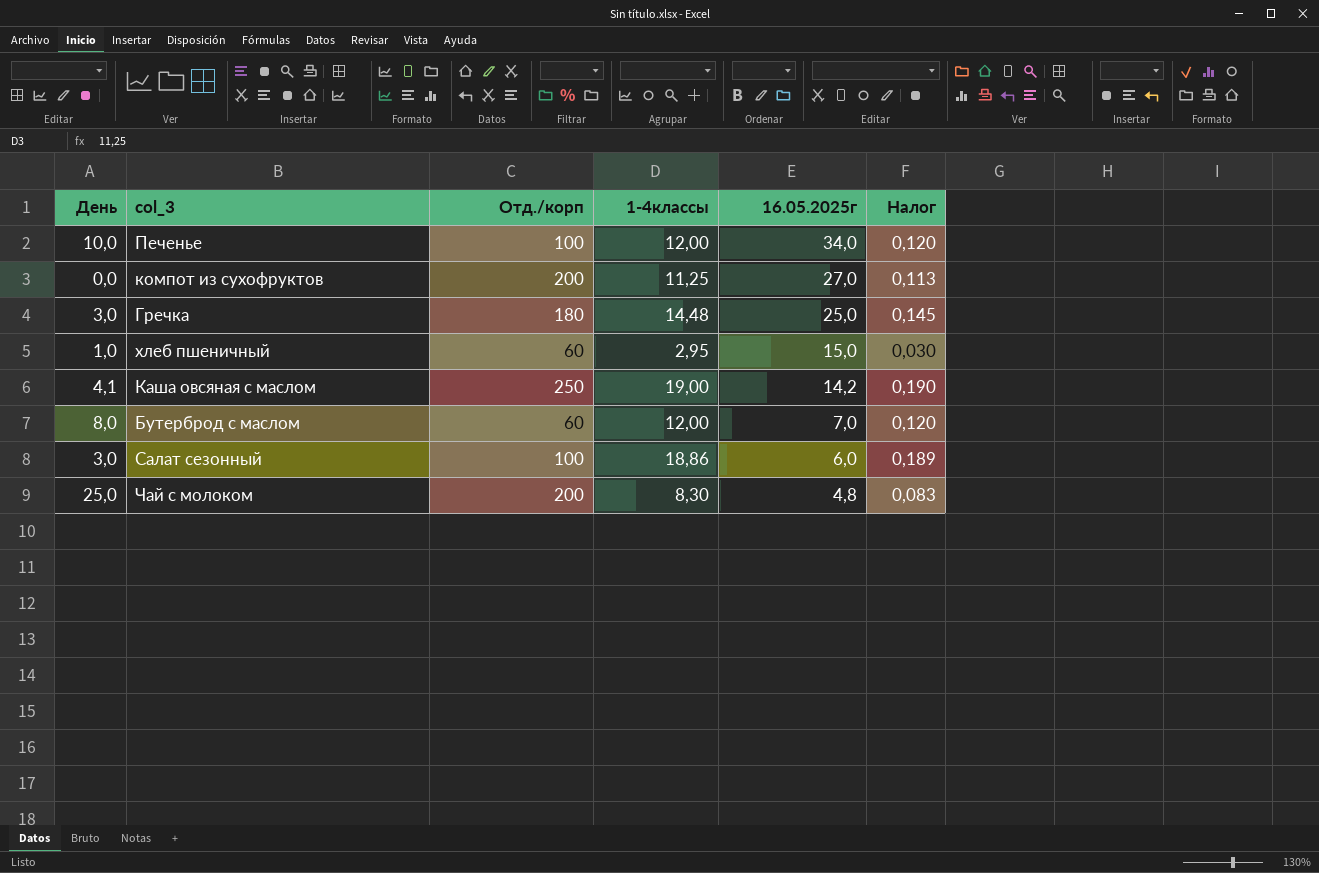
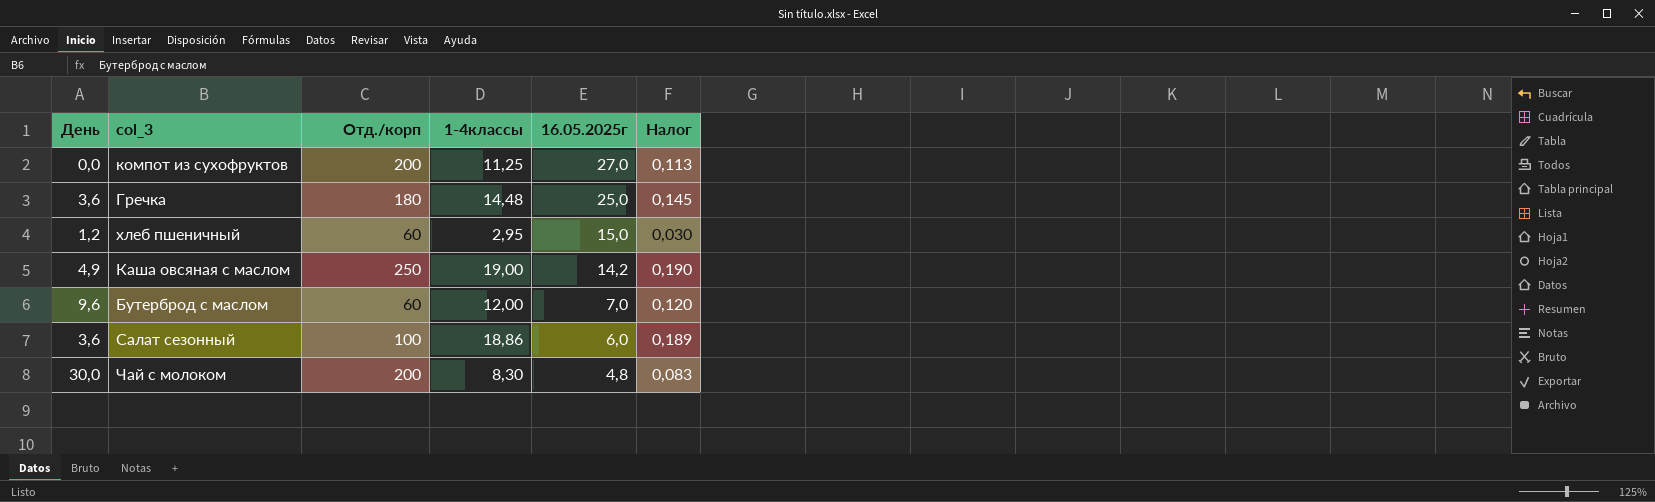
row Печенье: 10,0 | 100 | 12,00 | 34,0 | 0,120 -> none
Гречка | День: 3,0 -> 3,6
хлеб пшеничный | День: 1,0 -> 1,2
Каша овсяная с маслом | День: 4,1 -> 4,9
Бутерброд с маслом | День: 8,0 -> 9,6
Салат сезонный | День: 3,0 -> 3,6
Чай с молоком | День: 25,0 -> 30,0

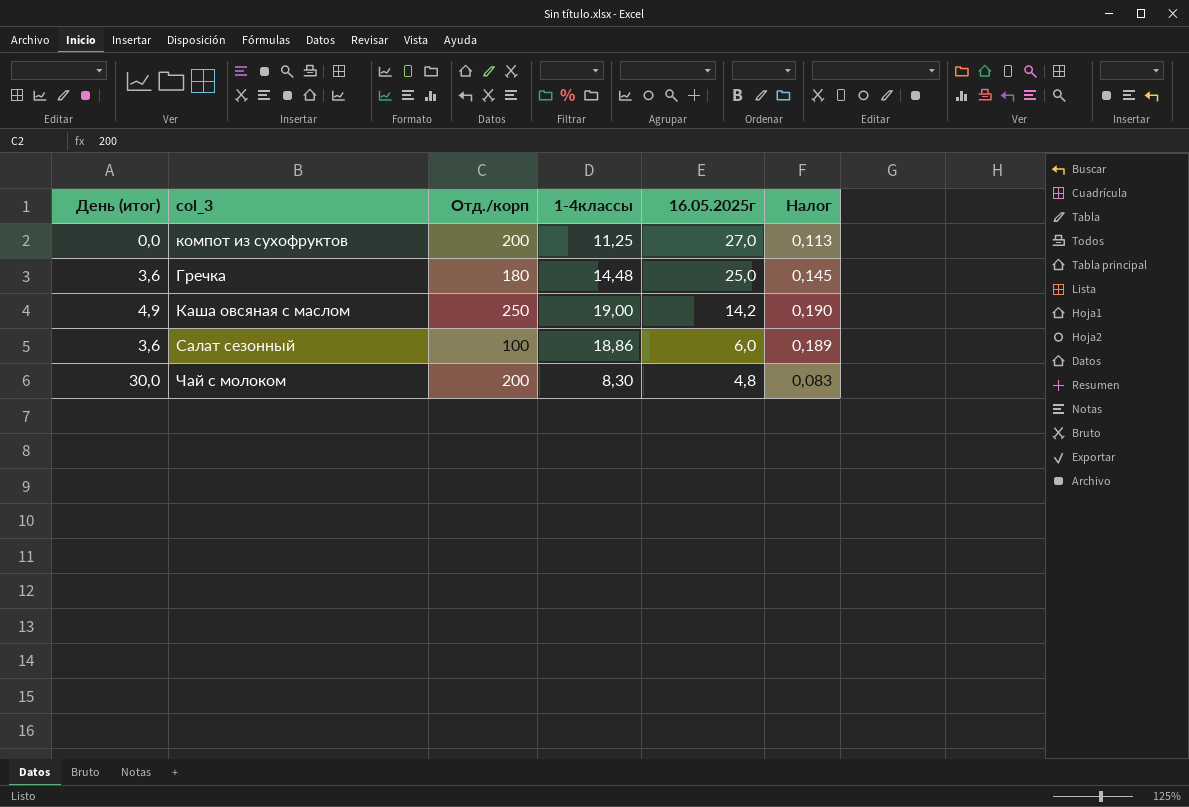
column name: День -> День (итог)
row хлеб пшеничный: 1,2 | 60 | 2,95 | 15,0 | 0,030 -> none
row Бутерброд с маслом: 9,6 | 60 | 12,00 | 7,0 | 0,120 -> none

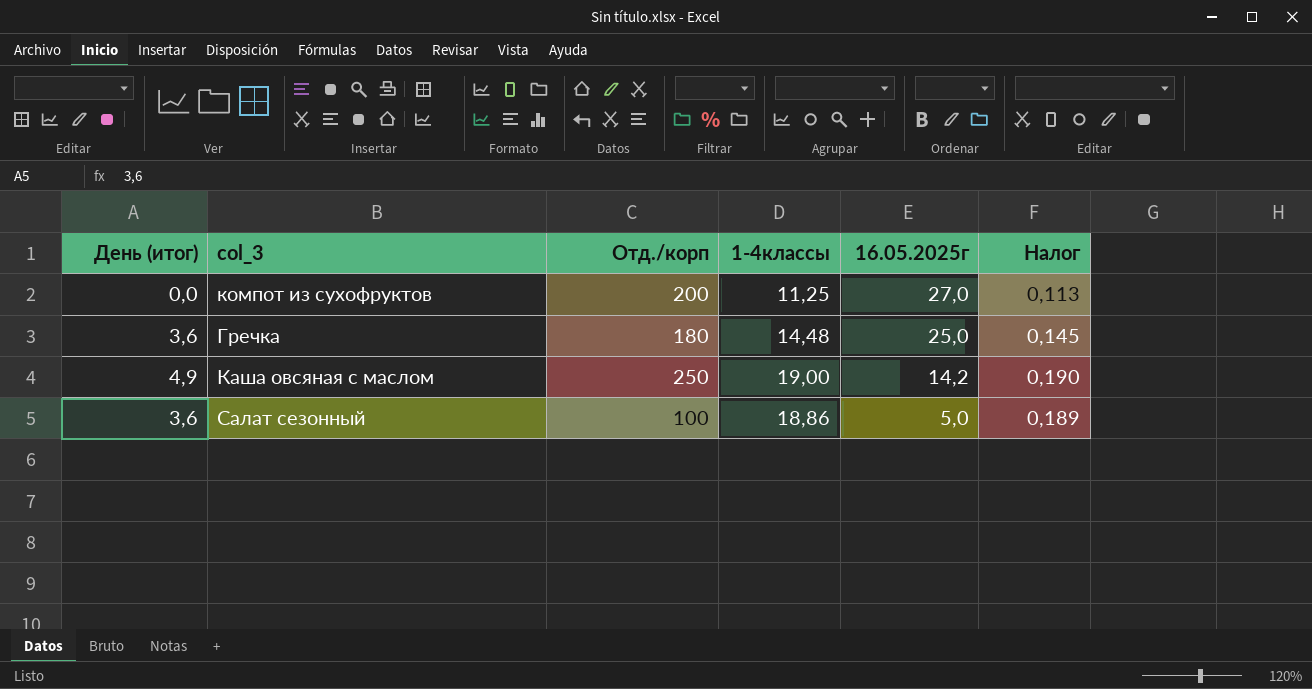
row Чай с молоком: 30,0 | 200 | 8,30 | 4,8 | 0,083 -> none
Салат сезонный | 16.05.2025г: 6,0 -> 5,0

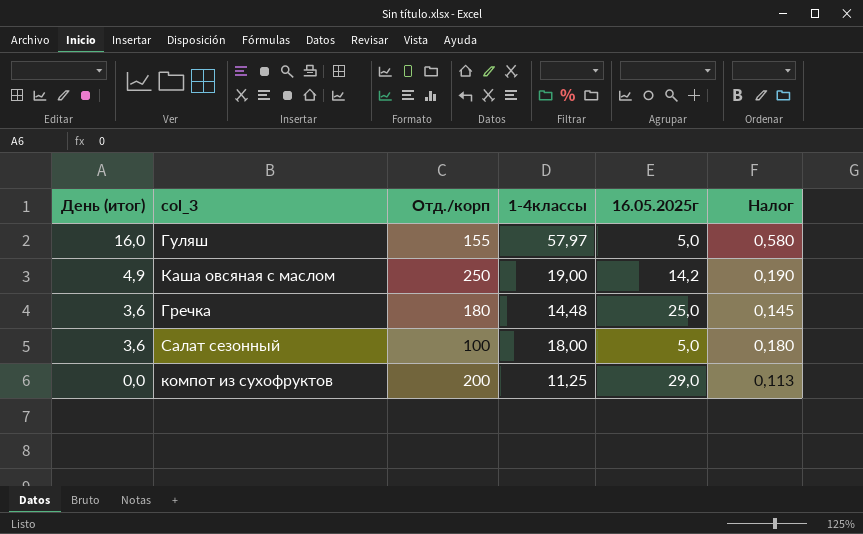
row order: 16.05.2025г descending -> День (итог) descending
row Гуляш: none -> 16,0 | 155 | 57,97 | 5,0 | 0,580
Салат сезонный | 1-4классы: 18,86 -> 18,00
Салат сезонный | Налог: 0,189 -> 0,180
компот из сухофруктов | 16.05.2025г: 27,0 -> 29,0

